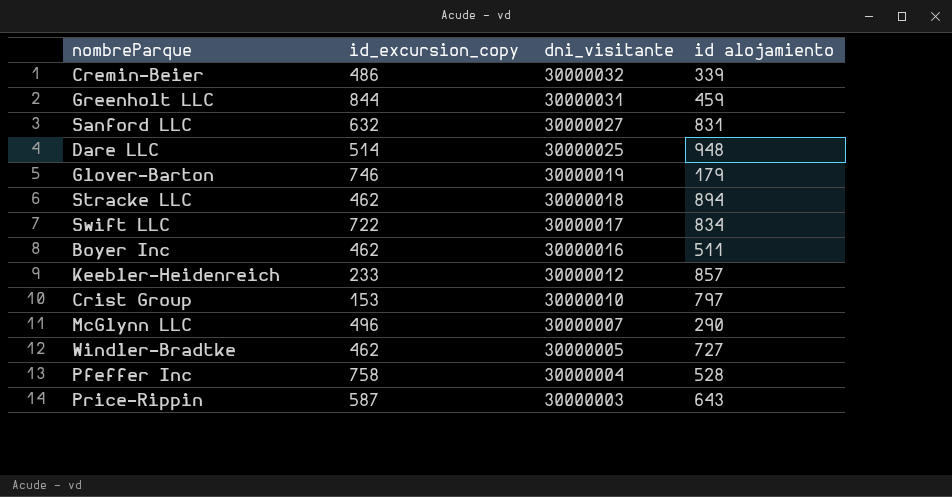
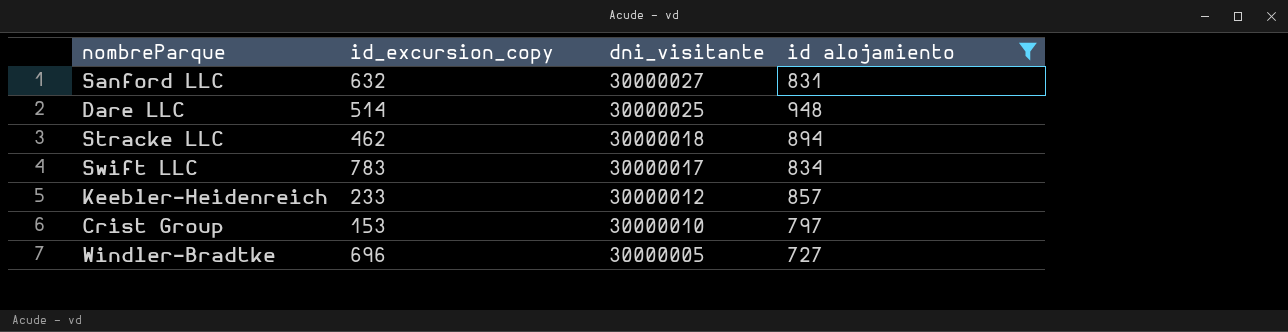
filter: none -> id alojamiento >= 727
Swift LLC | id_excursion_copy: 722 -> 783
Windler-Bradtke | id_excursion_copy: 462 -> 696

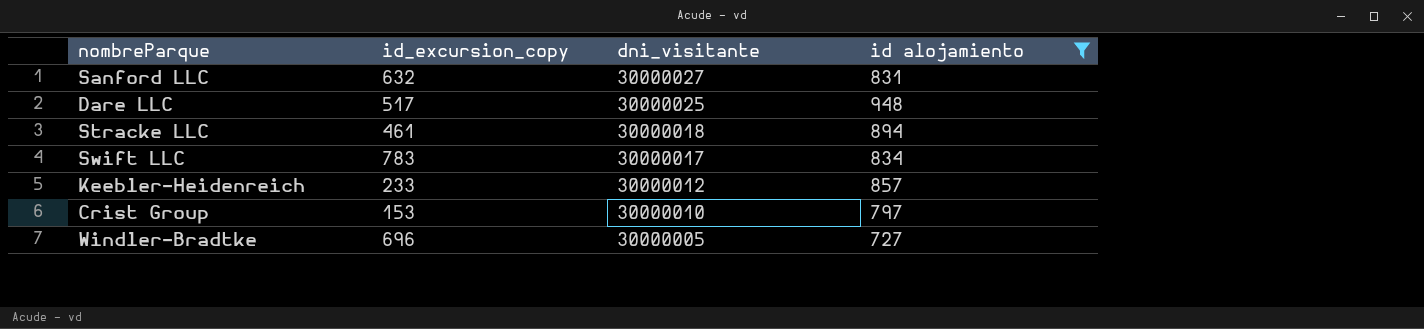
Dare LLC | id_excursion_copy: 514 -> 517
Stracke LLC | id_excursion_copy: 462 -> 461

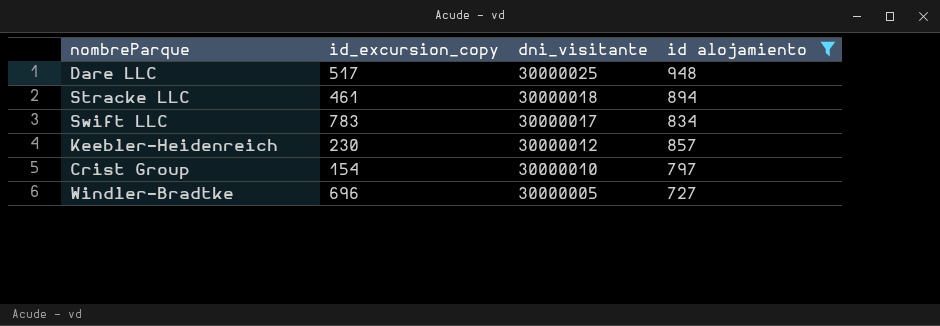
row Sanford LLC: 632 | 30000027 | 831 -> none
Keebler-Heidenreich | id_excursion_copy: 233 -> 230
Crist Group | id_excursion_copy: 153 -> 154

